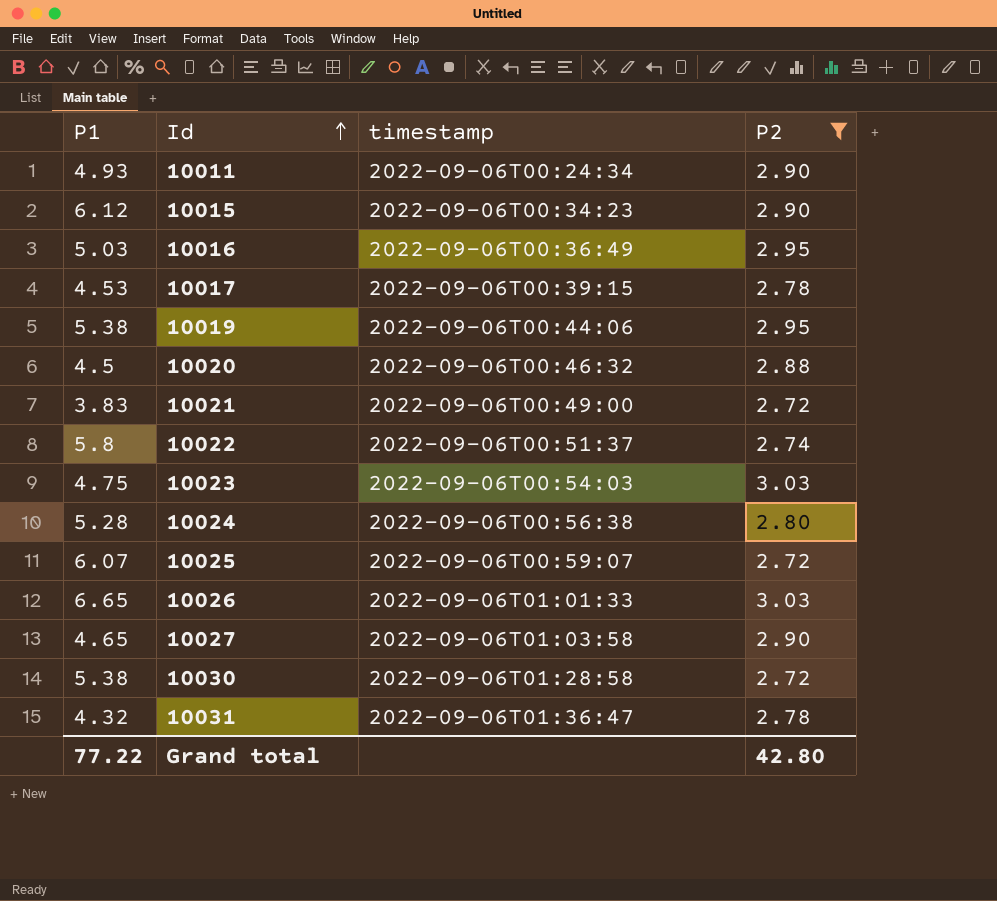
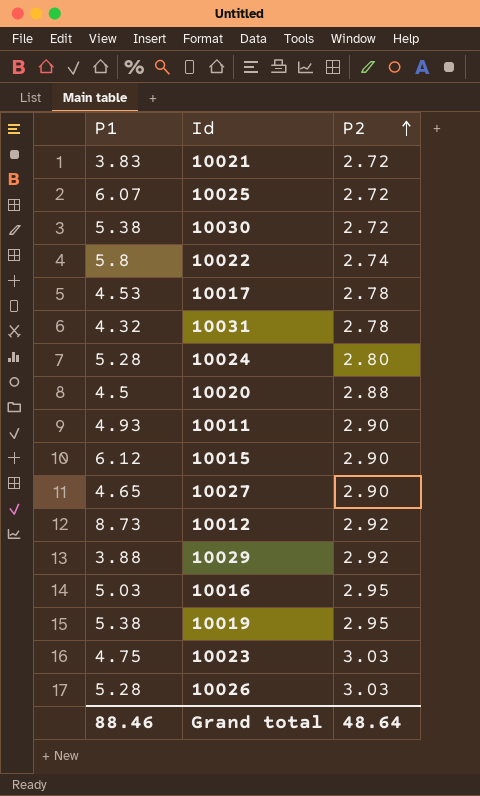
filter: P2 != 2.92 -> none
row order: Id ascending -> P2 ascending
column timestamp | position: 3 -> none
10026 | P1: 6.65 -> 5.28
Grand total | P1: 77.22 -> 88.46
Grand total | P2: 42.80 -> 48.64

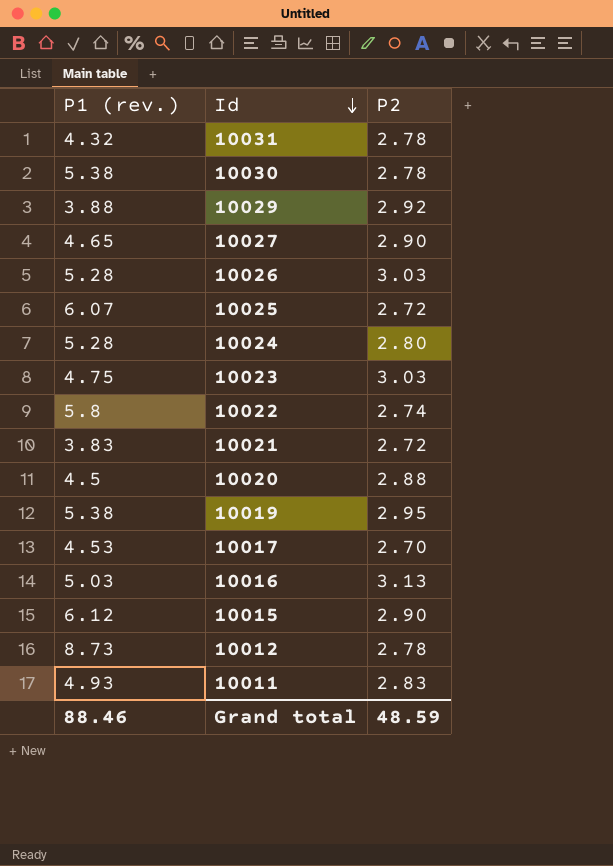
row order: P2 ascending -> Id descending
column name: P1 -> P1 (rev.)
10030 | P2: 2.72 -> 2.78
10017 | P2: 2.78 -> 2.70
10016 | P2: 2.95 -> 3.13
10012 | P2: 2.92 -> 2.78
10011 | P2: 2.90 -> 2.83
Grand total | P2: 48.64 -> 48.59

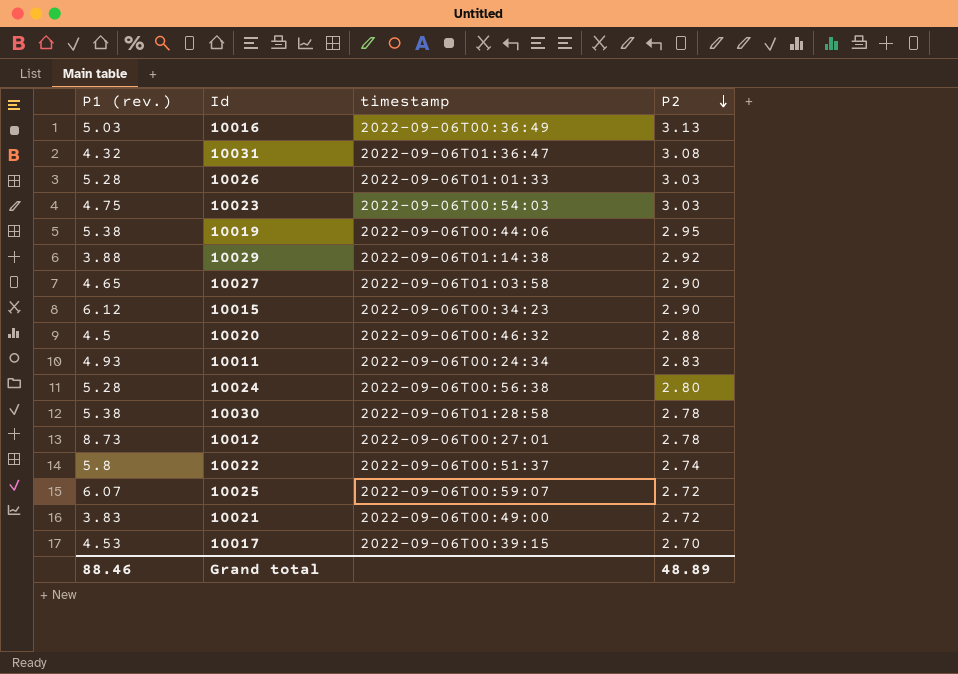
row order: Id descending -> P2 descending
column timestamp | position: none -> 3
10031 | P2: 2.78 -> 3.08
Grand total | P2: 48.59 -> 48.89

